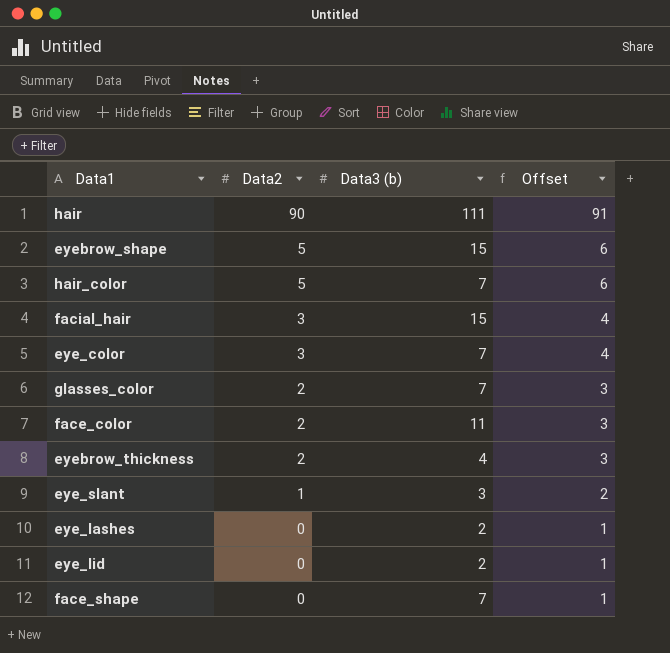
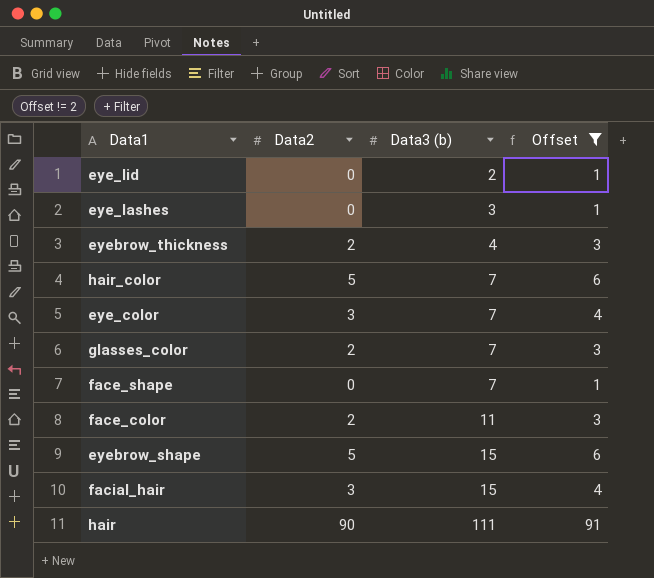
filter: none -> Offset != 2
row order: Data2 descending -> Data3 (b) ascending
eye_lashes | Data3 (b): 2 -> 3

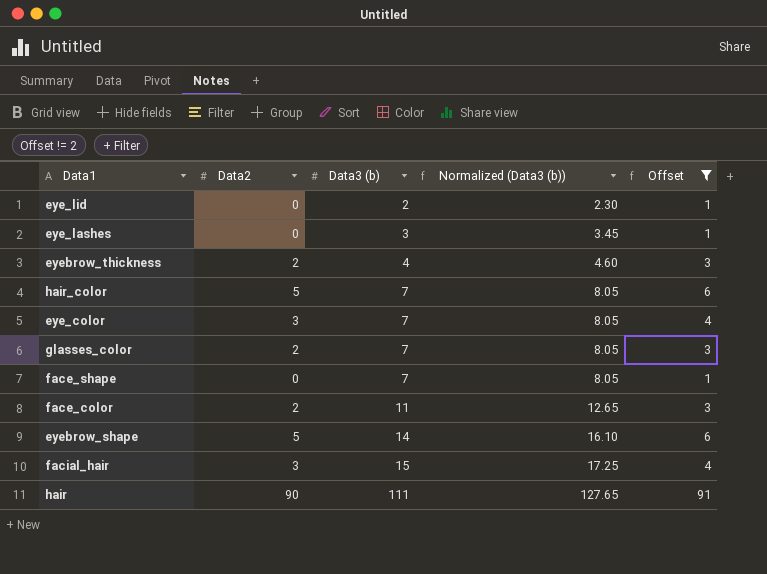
column Normalized (Data3 (b)) | formula: none -> [Data3 (b)] * 1.15
eyebrow_shape | Data3 (b): 15 -> 14

